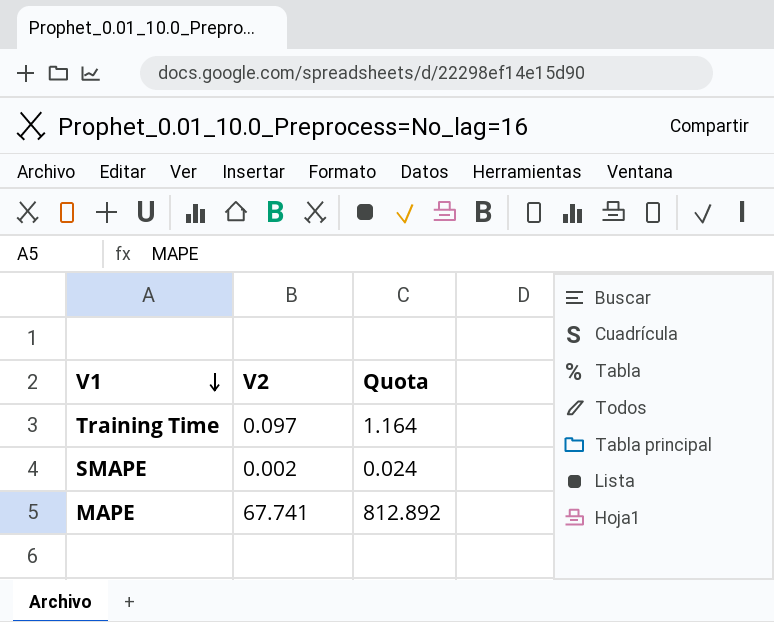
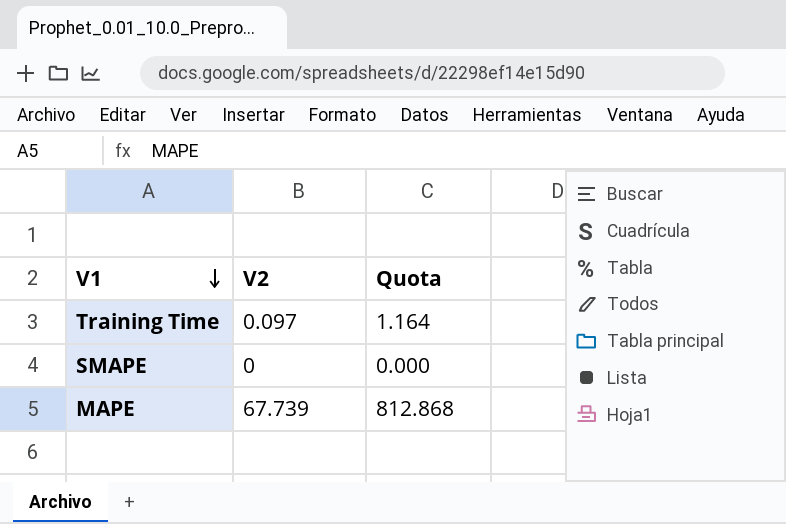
SMAPE | V2: 0.002 -> 0
SMAPE | Quota: 0.024 -> 0.000
MAPE | V2: 67.741 -> 67.739
MAPE | Quota: 812.892 -> 812.868

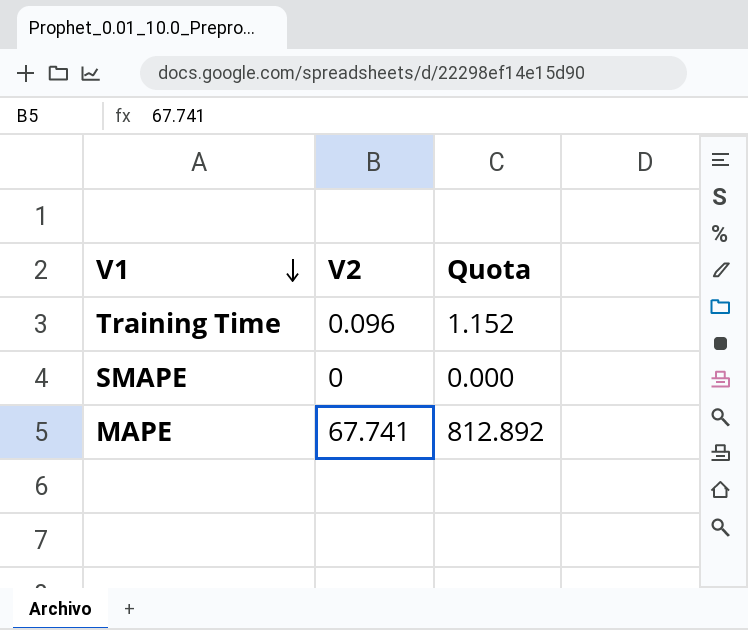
Training Time | V2: 0.097 -> 0.096
Training Time | Quota: 1.164 -> 1.152
MAPE | V2: 67.739 -> 67.741
MAPE | Quota: 812.868 -> 812.892

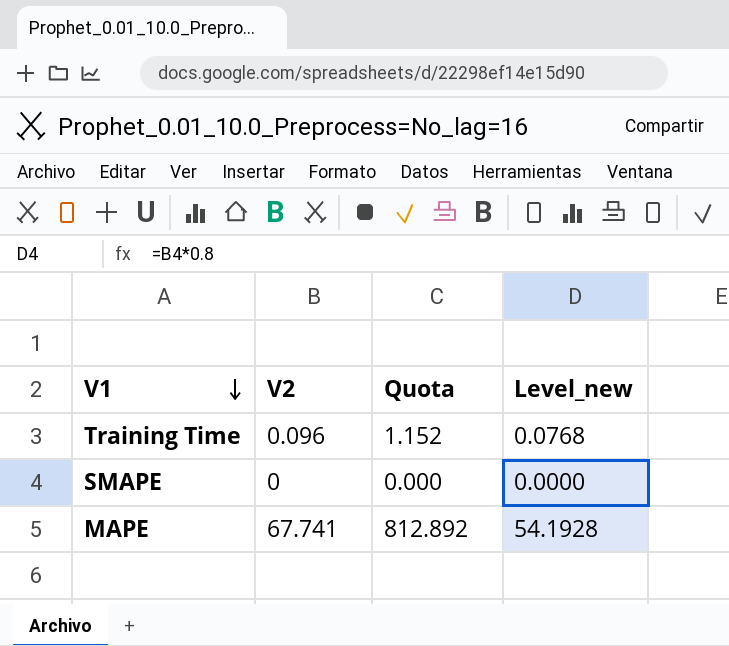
column Level_new | formula: none -> [V2] * 0.8

